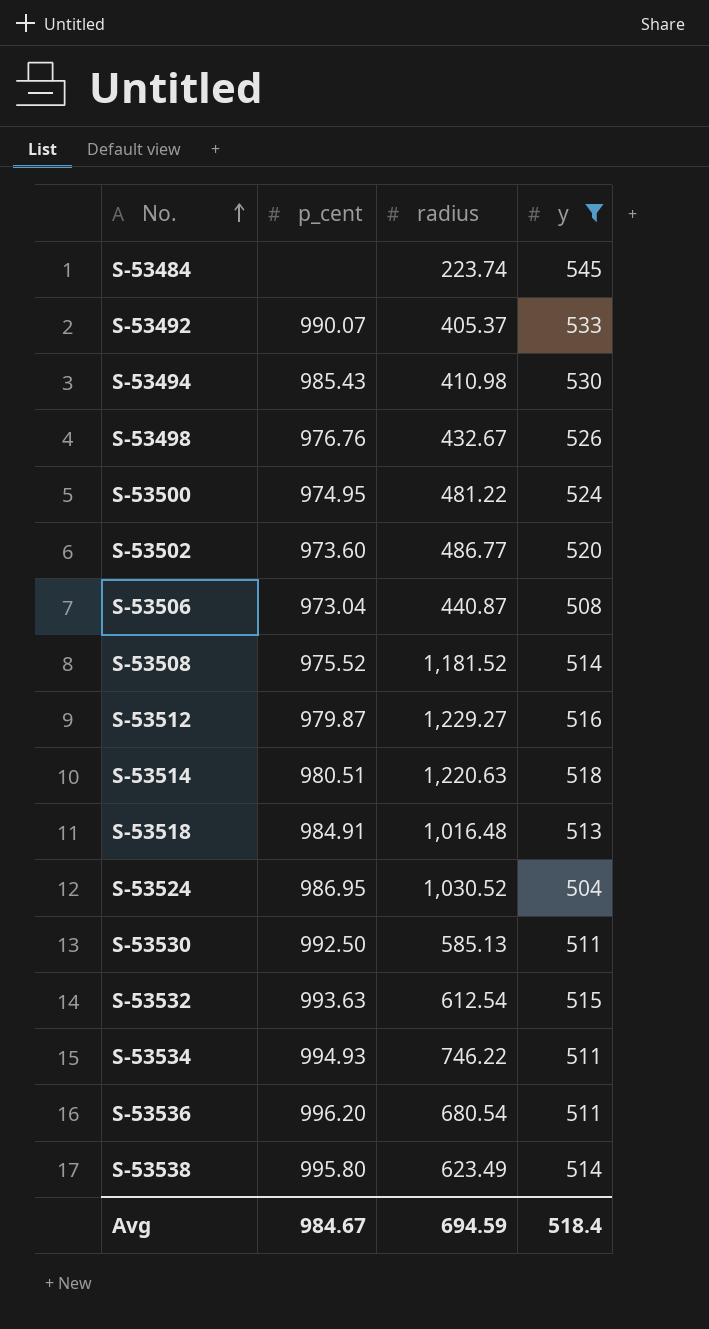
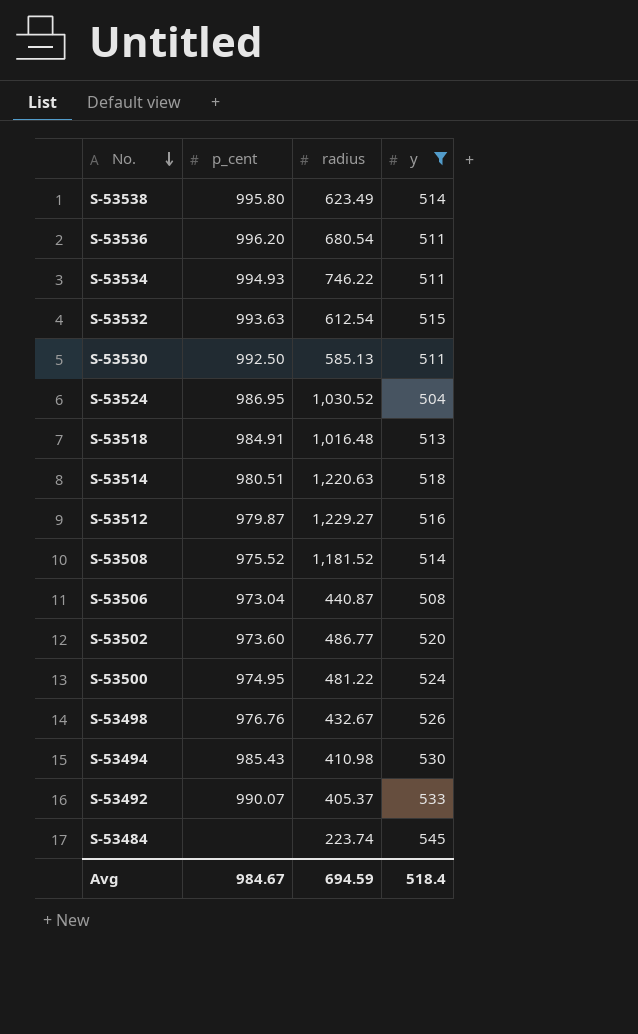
row order: No. ascending -> No. descending

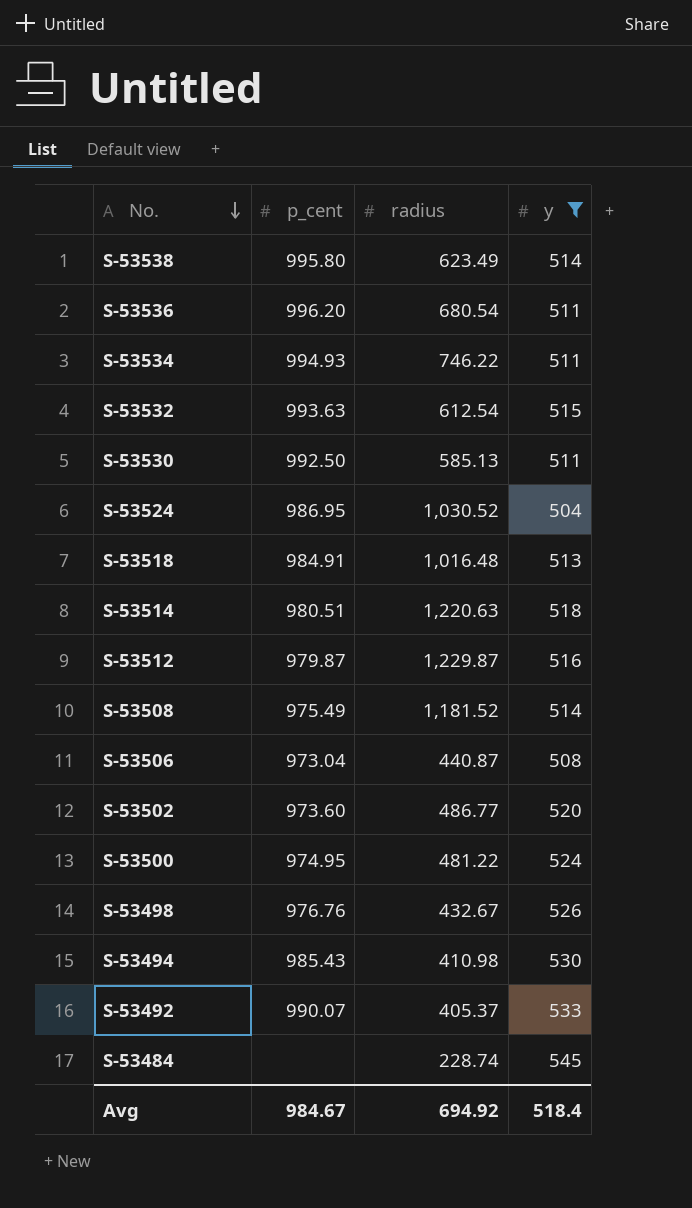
S-53512 | radius: 1,229.27 -> 1,229.87
S-53508 | p_cent: 975.52 -> 975.49
S-53484 | radius: 223.74 -> 228.74
Avg | radius: 694.59 -> 694.92

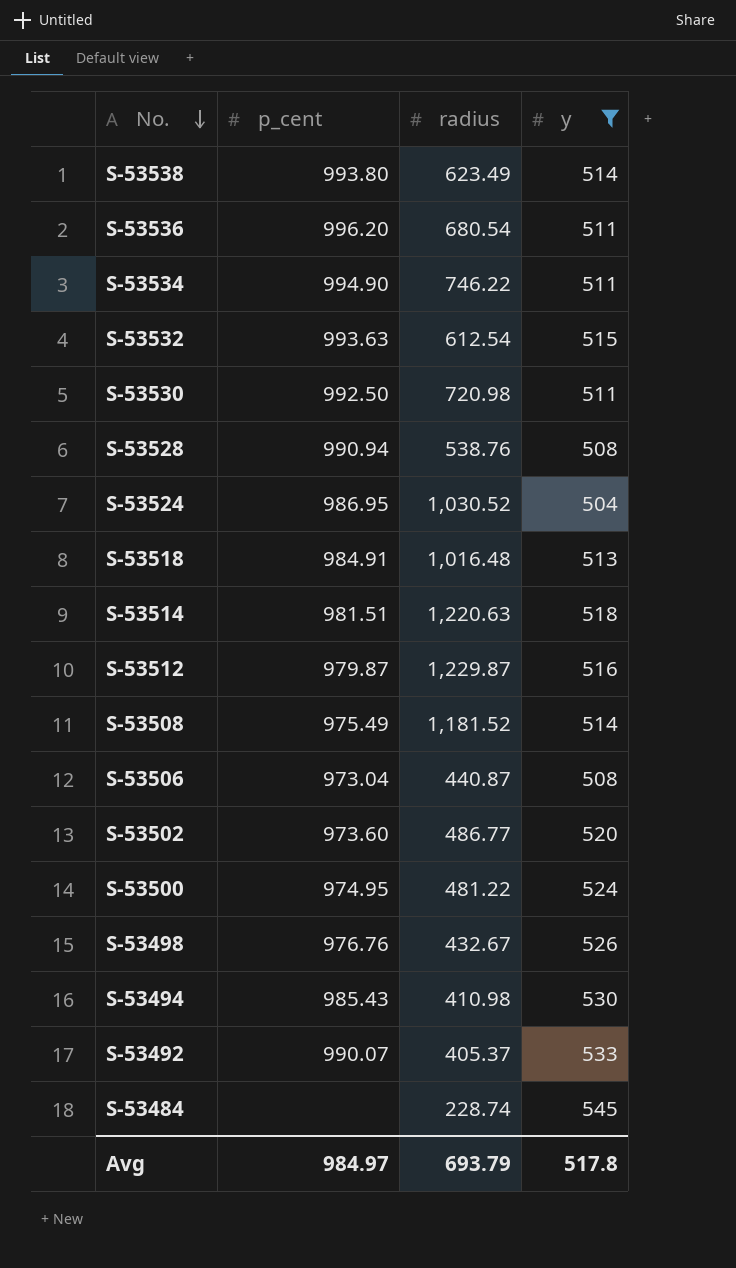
S-53538 | p_cent: 995.80 -> 993.80
S-53534 | p_cent: 994.93 -> 994.90
S-53530 | radius: 585.13 -> 720.98
row S-53528: none -> 990.94 | 538.76 | 508
S-53514 | p_cent: 980.51 -> 981.51
Avg | p_cent: 984.67 -> 984.97
Avg | radius: 694.92 -> 693.79
Avg | y: 518.4 -> 517.8

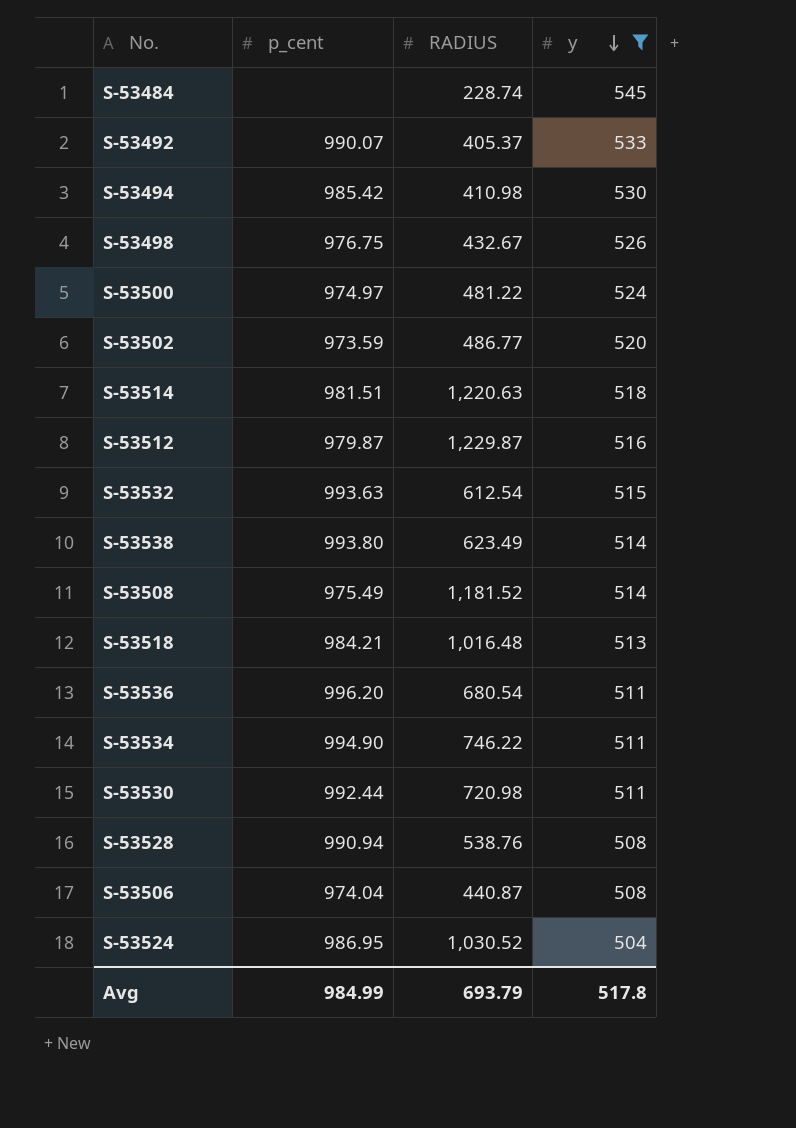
row order: No. descending -> y descending
column name: radius -> RADIUS
S-53494 | p_cent: 985.43 -> 985.42
S-53498 | p_cent: 976.76 -> 976.75
S-53500 | p_cent: 974.95 -> 974.97
S-53502 | p_cent: 973.60 -> 973.59
S-53518 | p_cent: 984.91 -> 984.21
S-53530 | p_cent: 992.50 -> 992.44
S-53506 | p_cent: 973.04 -> 974.04
Avg | p_cent: 984.97 -> 984.99

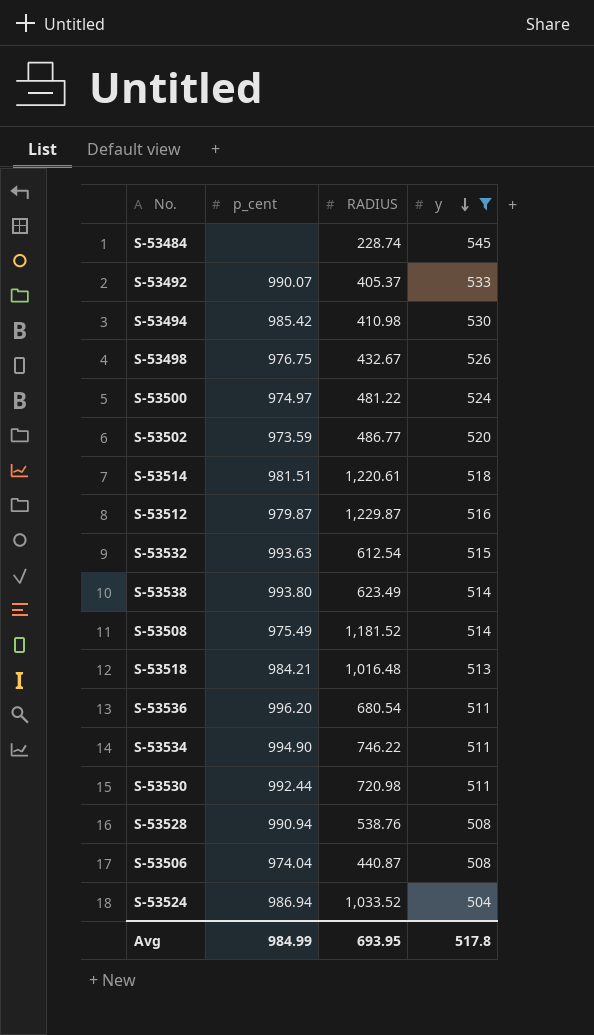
S-53514 | RADIUS: 1,220.63 -> 1,220.61
S-53524 | p_cent: 986.95 -> 986.94
S-53524 | RADIUS: 1,030.52 -> 1,033.52
Avg | RADIUS: 693.79 -> 693.95

